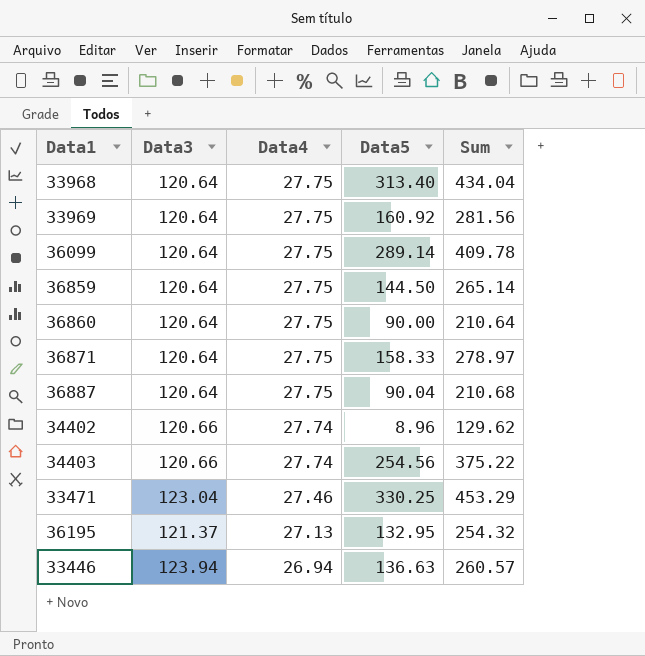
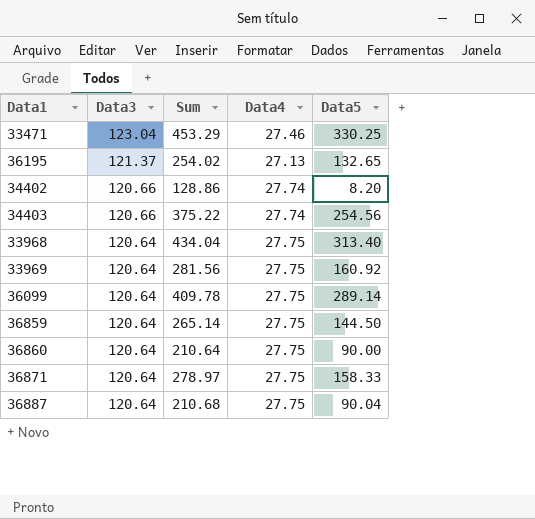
row order: Data4 descending -> Data3 descending
column Sum | position: 5 -> 3
row 33446: 123.94 | 26.94 | 136.63 | 260.57 -> none
36195 | Sum: 254.32 -> 254.02
36195 | Data5: 132.95 -> 132.65
34402 | Sum: 129.62 -> 128.86
34402 | Data5: 8.96 -> 8.20

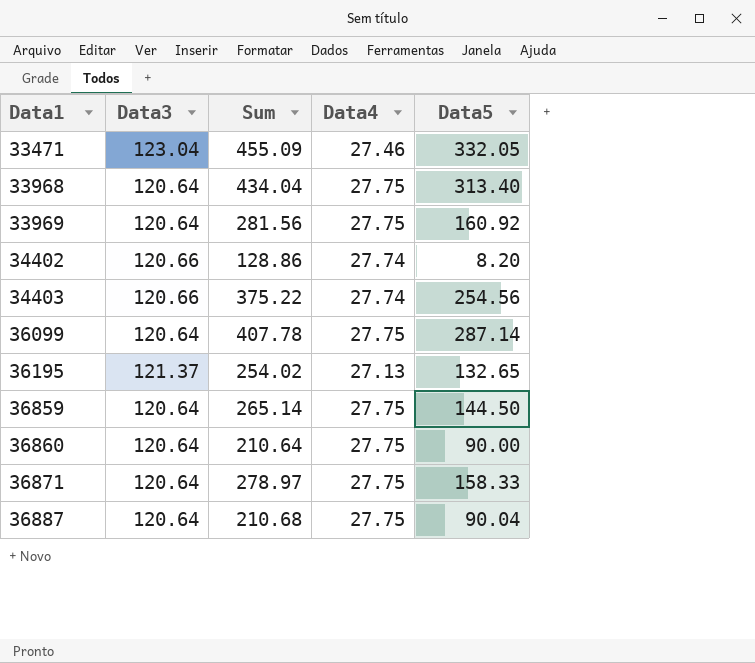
row order: Data3 descending -> Data1 ascending
33471 | Sum: 453.29 -> 455.09
33471 | Data5: 330.25 -> 332.05
36099 | Sum: 409.78 -> 407.78
36099 | Data5: 289.14 -> 287.14

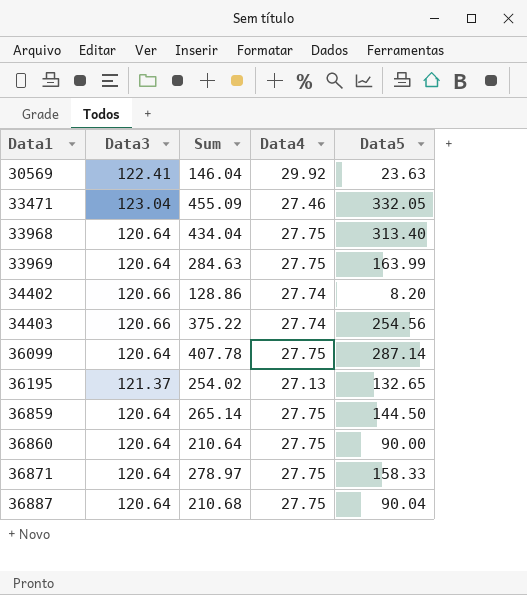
row 30569: none -> 122.41 | 146.04 | 29.92 | 23.63
33969 | Sum: 281.56 -> 284.63
33969 | Data5: 160.92 -> 163.99

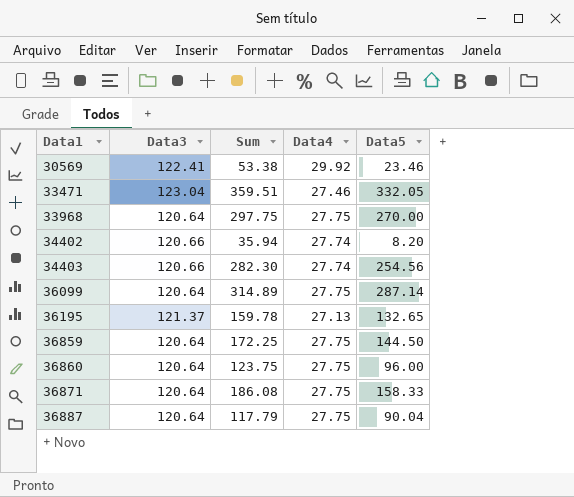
column Sum | formula: [Data3] + [Data5] -> [Data4] + [Data5]
row 33969: 120.64 | 284.63 | 27.75 | 163.99 -> none
30569 | Data5: 23.63 -> 23.46
33968 | Data5: 313.40 -> 270.00
36860 | Data5: 90.00 -> 96.00

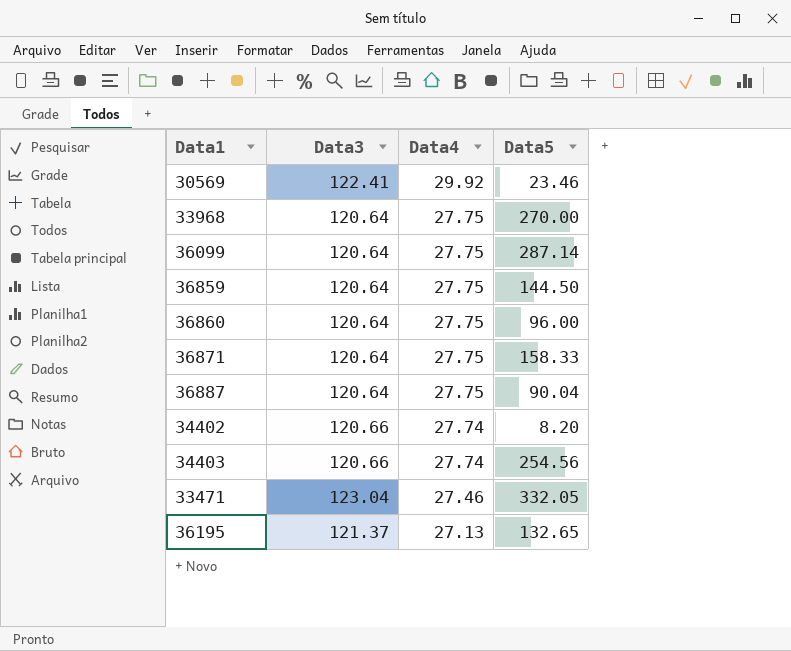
row order: Data1 ascending -> Data4 descending
column Sum | formula: [Data4] + [Data5] -> none

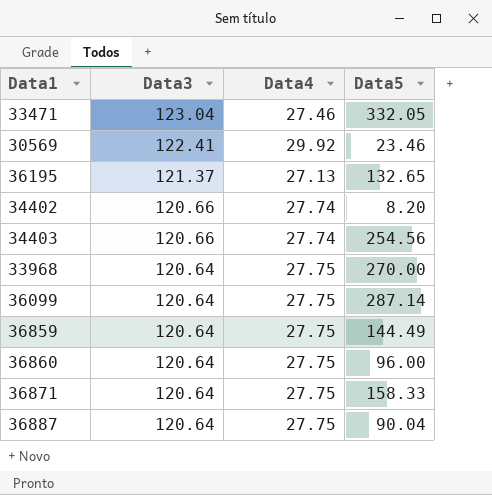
row order: Data4 descending -> Data3 descending
36859 | Data5: 144.50 -> 144.49

